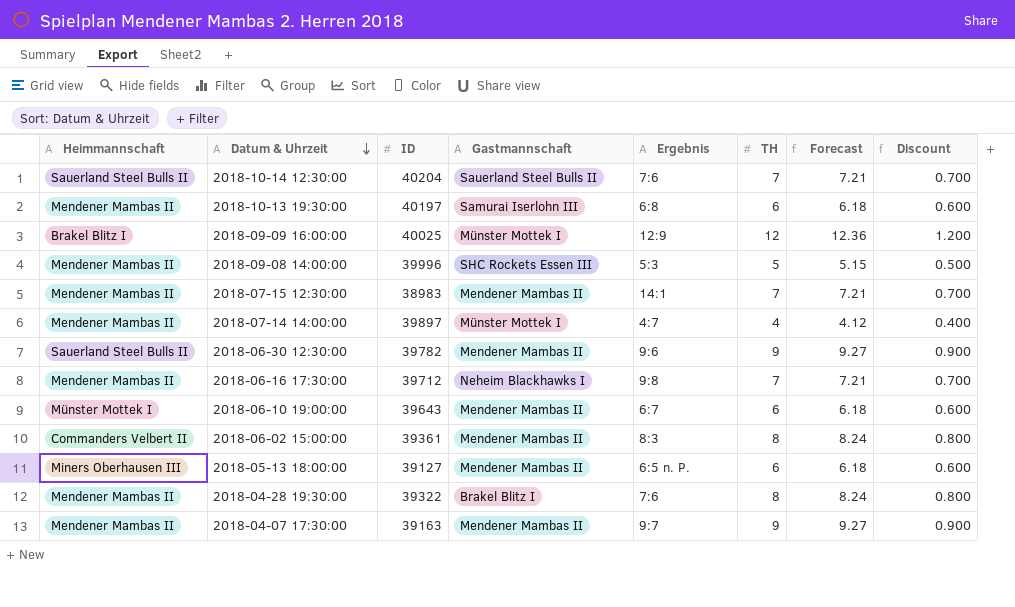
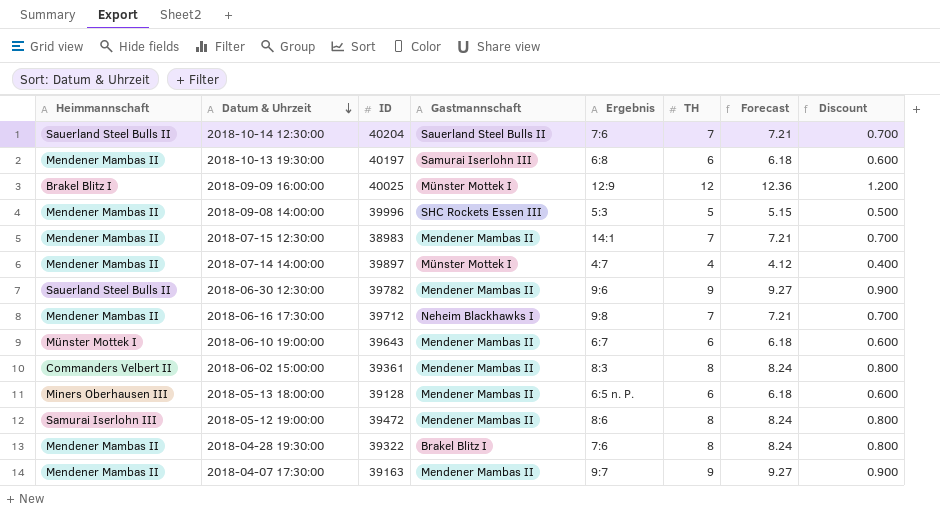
2018-05-13 18:00:00 | ID: 39127 -> 39128
row 2018-05-12 19:00:00: none -> Samurai Iserlohn III | 39472 | Mendener Mambas II | 8:6 | 8 | 8.24 | 0.800

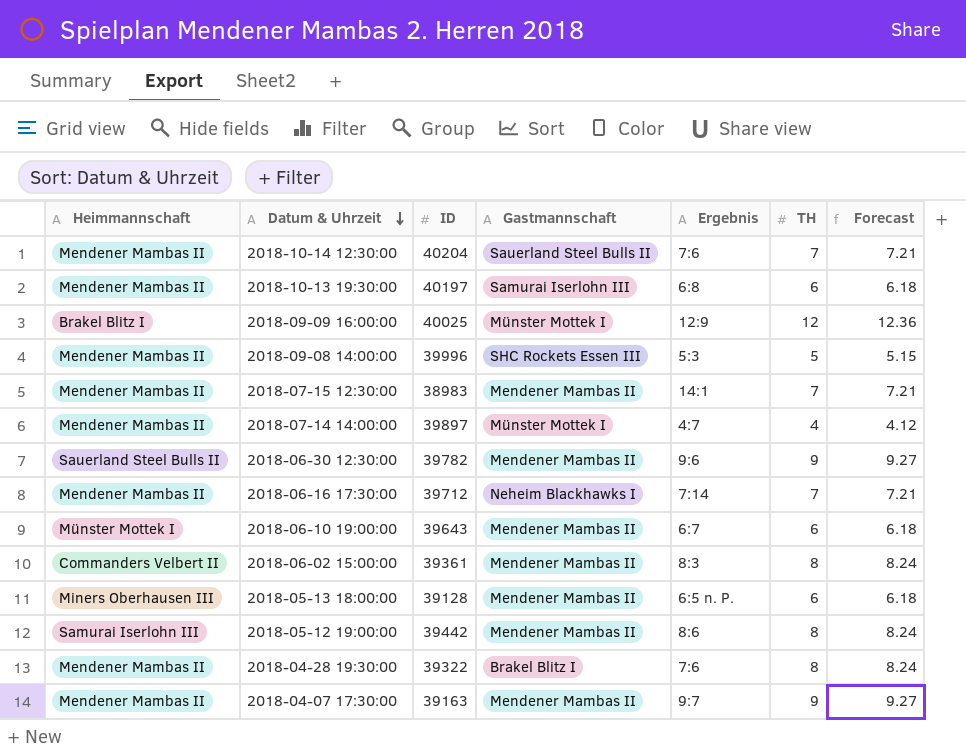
column Discount | formula: [TH] * 0.1 -> none
2018-10-14 12:30:00 | Heimmannschaft: Sauerland Steel Bulls II -> Mendener Mambas II
2018-06-16 17:30:00 | Ergebnis: 9:8 -> 7:14
2018-05-12 19:00:00 | ID: 39472 -> 39442

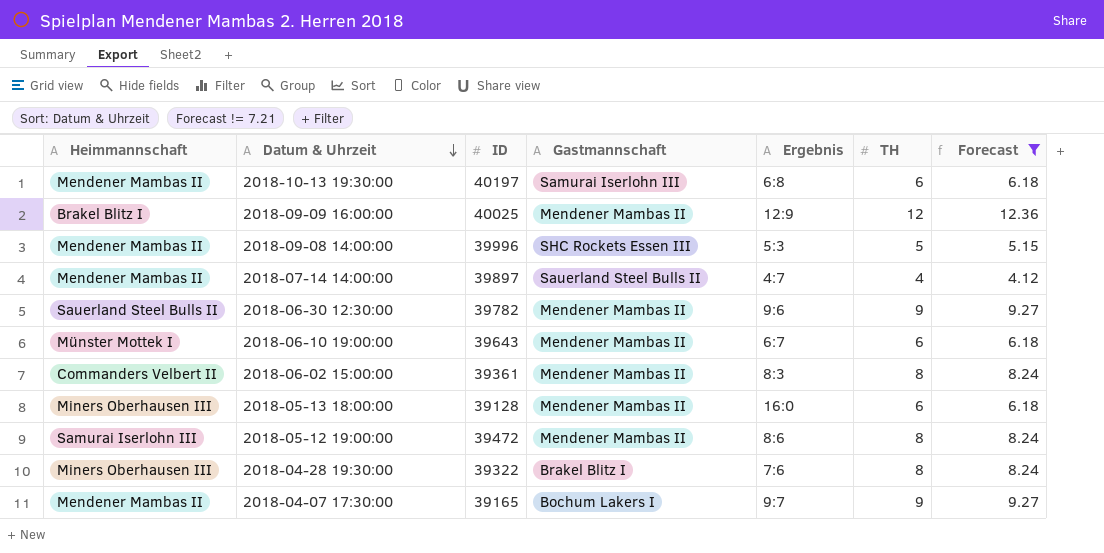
filter: none -> Forecast != 7.21
2018-09-09 16:00:00 | Gastmannschaft: Münster Mottek I -> Mendener Mambas II
2018-07-14 14:00:00 | Gastmannschaft: Münster Mottek I -> Sauerland Steel Bulls II
2018-05-13 18:00:00 | Ergebnis: 6:5 n. P. -> 16:0
2018-05-12 19:00:00 | ID: 39442 -> 39472
2018-04-28 19:30:00 | Heimmannschaft: Mendener Mambas II -> Miners Oberhausen III
2018-04-07 17:30:00 | ID: 39163 -> 39165
2018-04-07 17:30:00 | Gastmannschaft: Mendener Mambas II -> Bochum Lakers I

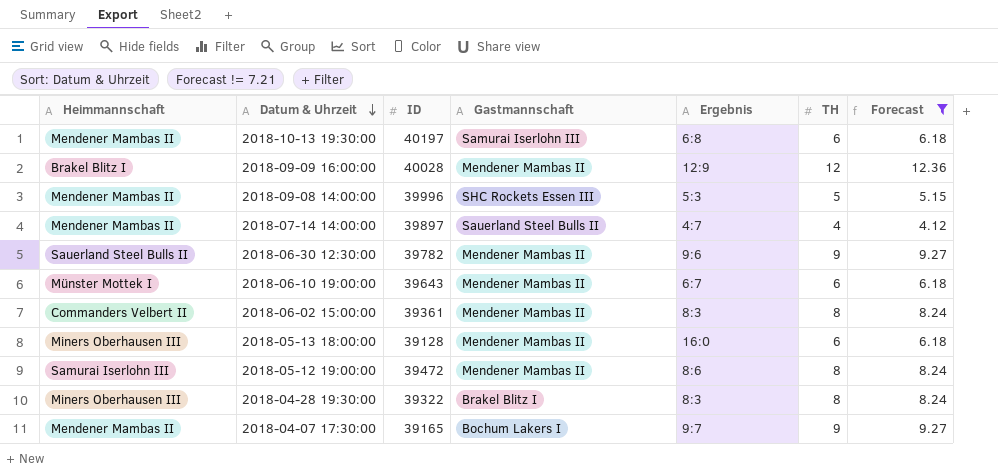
2018-09-09 16:00:00 | ID: 40025 -> 40028
2018-04-28 19:30:00 | Ergebnis: 7:6 -> 8:3

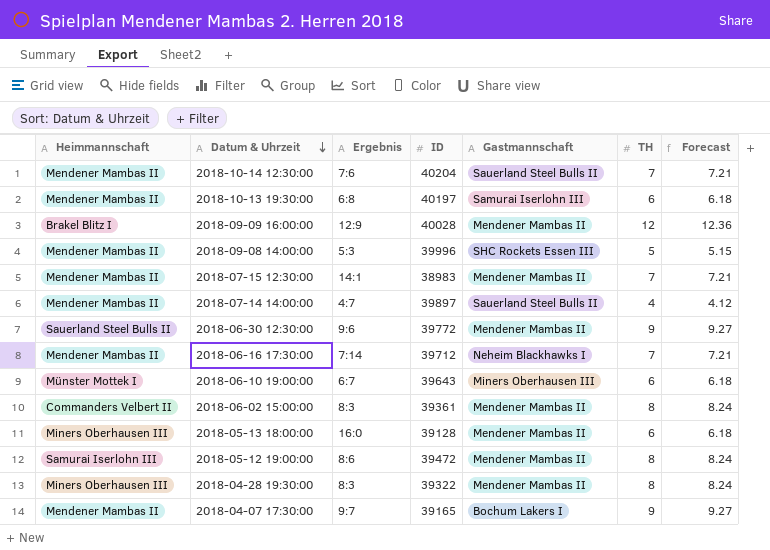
filter: Forecast != 7.21 -> none
column Ergebnis | position: 5 -> 3
2018-06-30 12:30:00 | ID: 39782 -> 39772
2018-06-10 19:00:00 | Gastmannschaft: Mendener Mambas II -> Miners Oberhausen III
2018-04-28 19:30:00 | Gastmannschaft: Brakel Blitz I -> Mendener Mambas II

